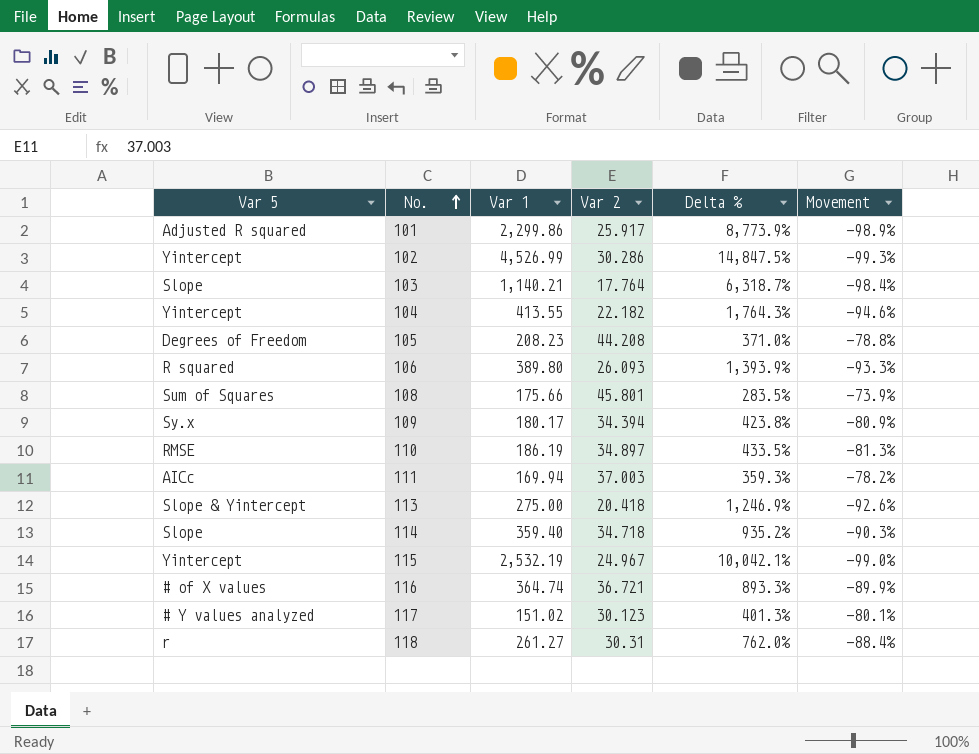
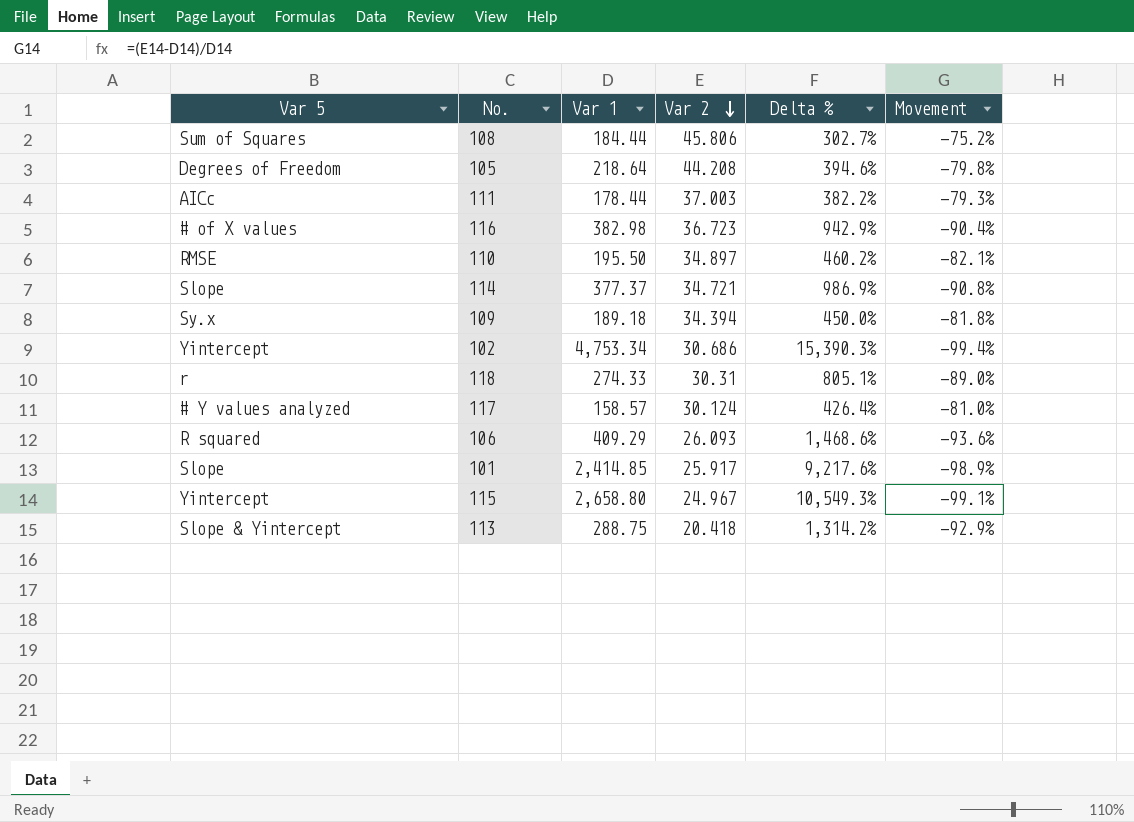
row order: No. ascending -> Var 2 descending
row 103: Slope | 1,140.21 | 17.764 | 6,318.7% | -98.4% -> none
row 104: Yintercept | 413.55 | 22.182 | 1,764.3% | -94.6% -> none
108 | Var 1: 175.66 -> 184.44
108 | Var 2: 45.801 -> 45.806
108 | Delta %: 283.5% -> 302.7%
108 | Movement: -73.9% -> -75.2%
105 | Var 1: 208.23 -> 218.64
105 | Delta %: 371.0% -> 394.6%
105 | Movement: -78.8% -> -79.8%
111 | Var 1: 169.94 -> 178.44
111 | Delta %: 359.3% -> 382.2%
111 | Movement: -78.2% -> -79.3%
116 | Var 1: 364.74 -> 382.98
116 | Var 2: 36.721 -> 36.723
116 | Delta %: 893.3% -> 942.9%
116 | Movement: -89.9% -> -90.4%
110 | Var 1: 186.19 -> 195.50
110 | Delta %: 433.5% -> 460.2%
110 | Movement: -81.3% -> -82.1%
114 | Var 1: 359.40 -> 377.37
114 | Var 2: 34.718 -> 34.721
114 | Delta %: 935.2% -> 986.9%
114 | Movement: -90.3% -> -90.8%
109 | Var 1: 180.17 -> 189.18
109 | Delta %: 423.8% -> 450.0%
109 | Movement: -80.9% -> -81.8%
102 | Var 1: 4,526.99 -> 4,753.34
102 | Var 2: 30.286 -> 30.686
102 | Delta %: 14,847.5% -> 15,390.3%
102 | Movement: -99.3% -> -99.4%
118 | Var 1: 261.27 -> 274.33
118 | Delta %: 762.0% -> 805.1%
118 | Movement: -88.4% -> -89.0%
117 | Var 1: 151.02 -> 158.57
117 | Var 2: 30.123 -> 30.124
117 | Delta %: 401.3% -> 426.4%
117 | Movement: -80.1% -> -81.0%
106 | Var 1: 389.80 -> 409.29
106 | Delta %: 1,393.9% -> 1,468.6%
106 | Movement: -93.3% -> -93.6%
101 | Var 5: Adjusted R squared -> Slope
101 | Var 1: 2,299.86 -> 2,414.85
101 | Delta %: 8,773.9% -> 9,217.6%
115 | Var 1: 2,532.19 -> 2,658.80
115 | Delta %: 10,042.1% -> 10,549.3%
115 | Movement: -99.0% -> -99.1%
113 | Var 1: 275.00 -> 288.75
113 | Delta %: 1,246.9% -> 1,314.2%
113 | Movement: -92.6% -> -92.9%

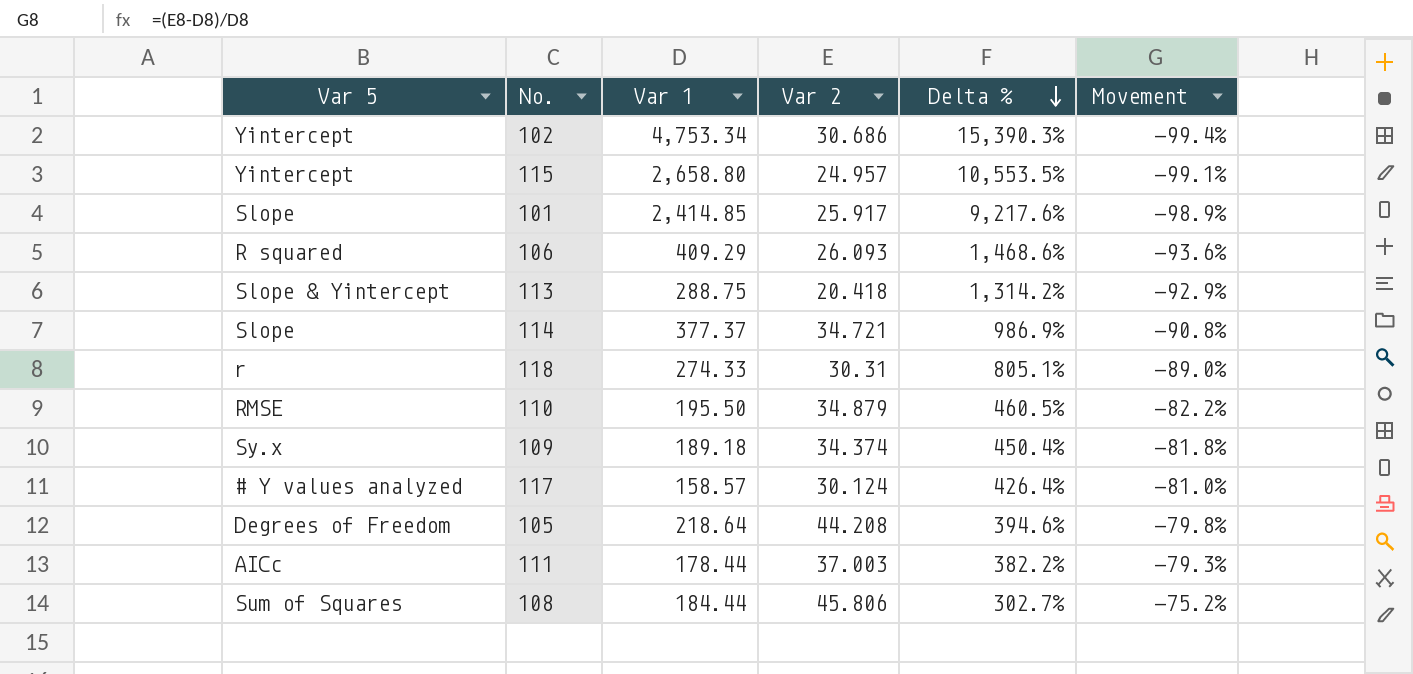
row order: Var 2 descending -> Delta % descending
row 116: # of X values | 382.98 | 36.723 | 942.9% | -90.4% -> none
115 | Var 2: 24.967 -> 24.957
115 | Delta %: 10,549.3% -> 10,553.5%
110 | Var 2: 34.897 -> 34.879
110 | Delta %: 460.2% -> 460.5%
110 | Movement: -82.1% -> -82.2%
109 | Var 2: 34.394 -> 34.374
109 | Delta %: 450.0% -> 450.4%

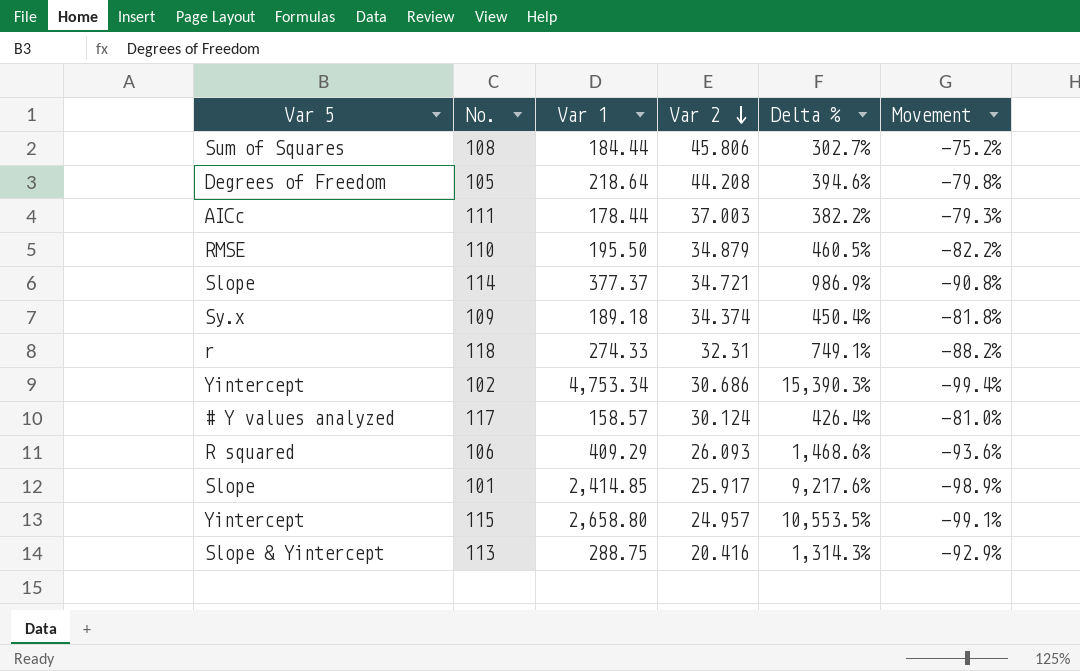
row order: Delta % descending -> Var 2 descending
118 | Var 2: 30.31 -> 32.31
118 | Delta %: 805.1% -> 749.1%
118 | Movement: -89.0% -> -88.2%
113 | Var 2: 20.418 -> 20.416
113 | Delta %: 1,314.2% -> 1,314.3%

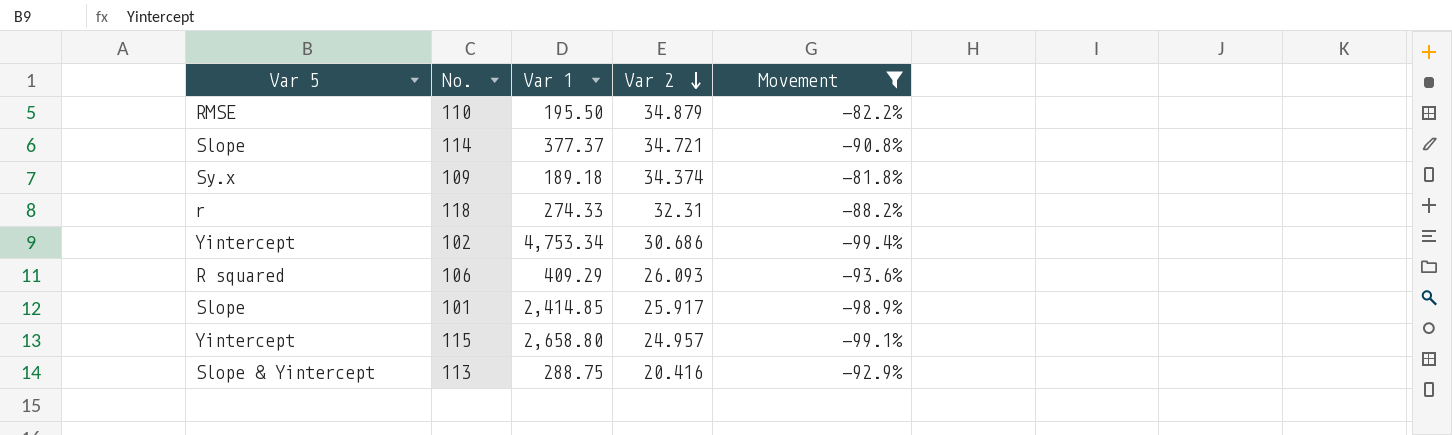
filter: none -> Movement <= -81.8%
column Delta % | formula: ([Var 1] - [Var 2]) / [Var 2] -> none

